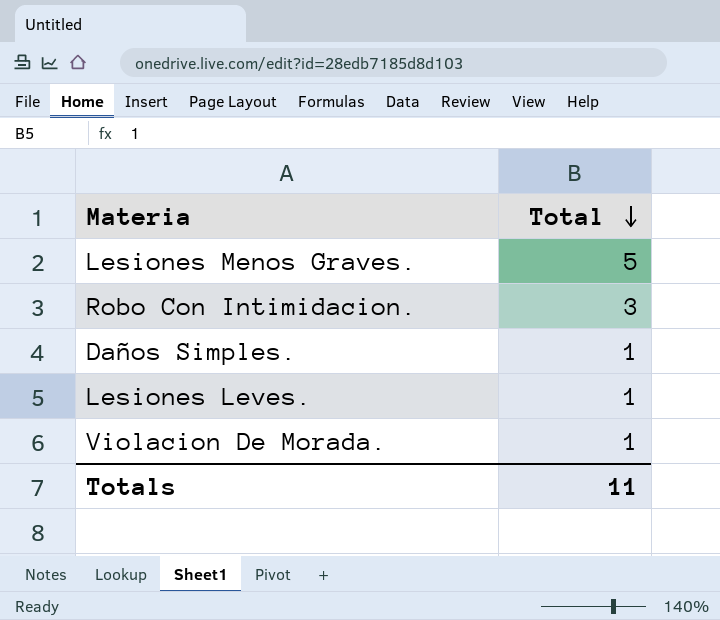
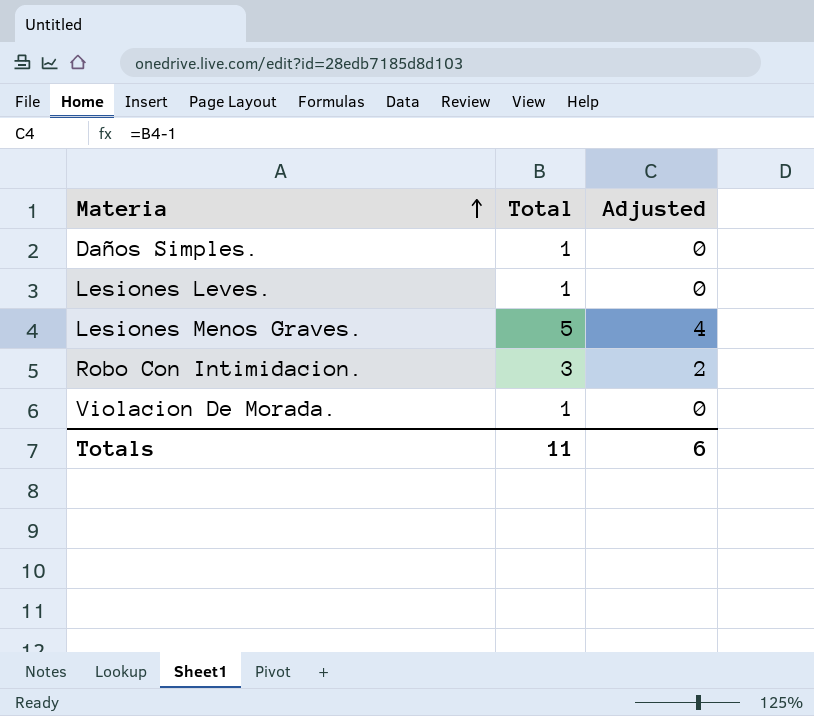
row order: Total descending -> Materia ascending
column Adjusted | formula: none -> [Total] - 1

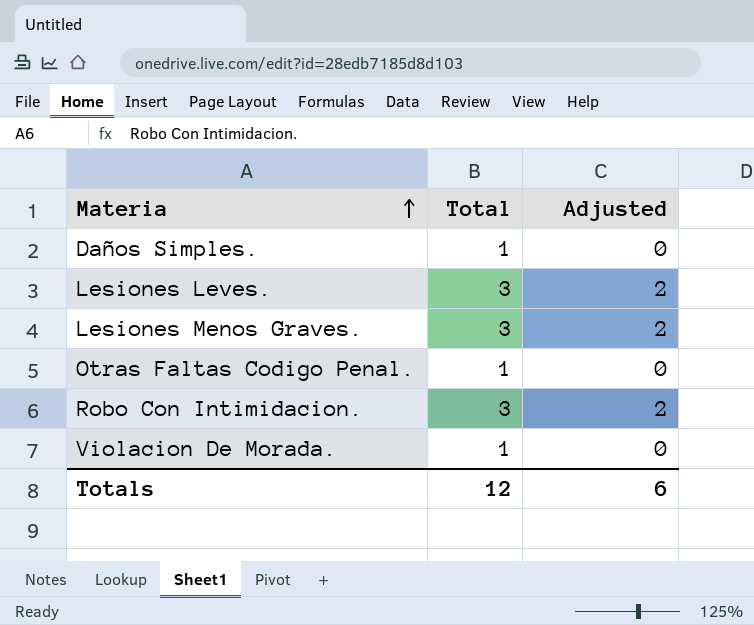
Lesiones Leves. | Total: 1 -> 3
Lesiones Leves. | Adjusted: 0 -> 2
Lesiones Menos Graves. | Total: 5 -> 3
Lesiones Menos Graves. | Adjusted: 4 -> 2
row Otras Faltas Codigo Penal.: none -> 1 | 0
Totals | Total: 11 -> 12

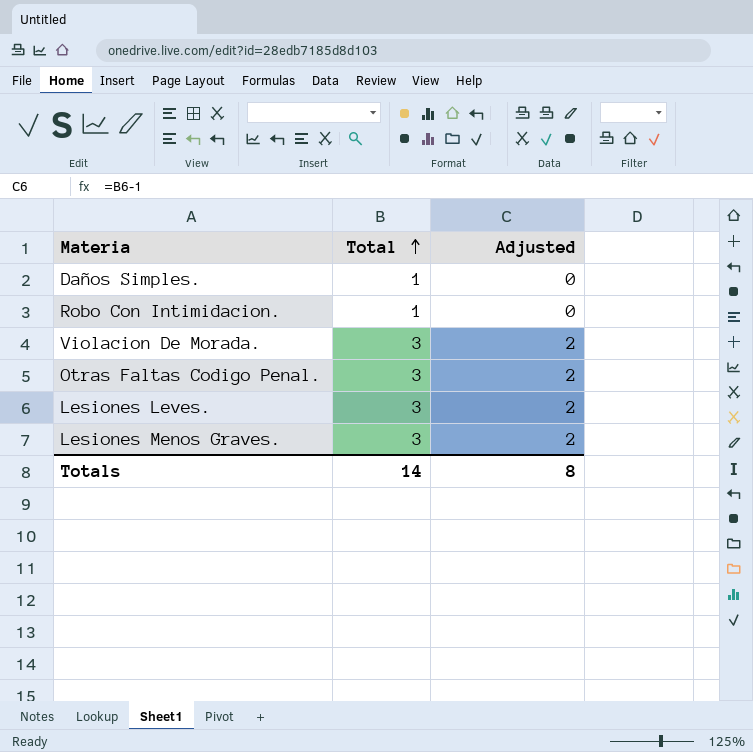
row order: Materia ascending -> Total ascending
Robo Con Intimidacion. | Total: 3 -> 1
Robo Con Intimidacion. | Adjusted: 2 -> 0
Violacion De Morada. | Total: 1 -> 3
Violacion De Morada. | Adjusted: 0 -> 2
Otras Faltas Codigo Penal. | Total: 1 -> 3
Otras Faltas Codigo Penal. | Adjusted: 0 -> 2
Totals | Total: 12 -> 14
Totals | Adjusted: 6 -> 8

